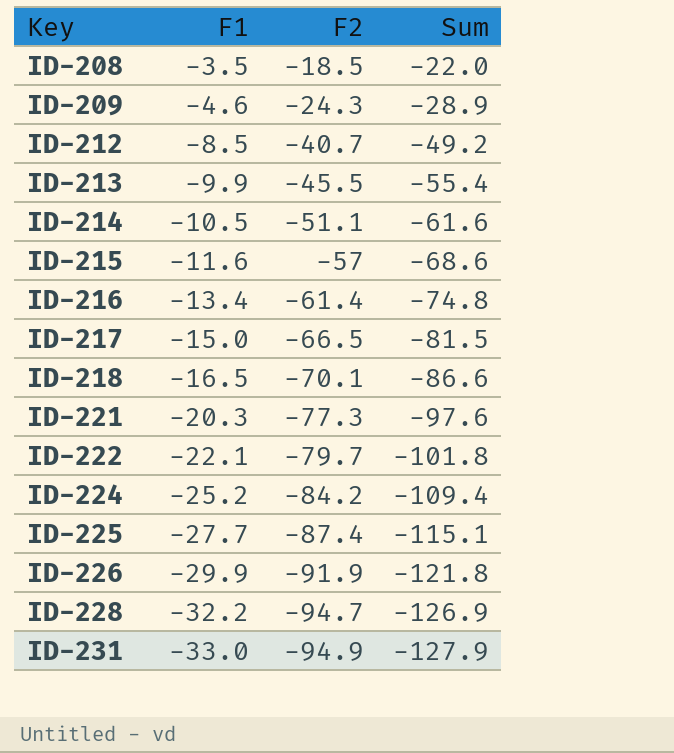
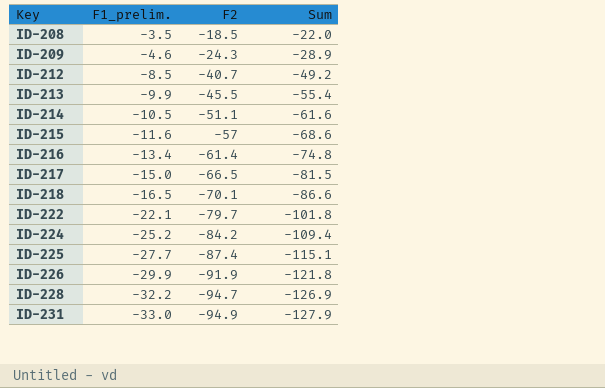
column name: F1 -> F1_prelim.
row ID-221: -20.3 | -77.3 | -97.6 -> none

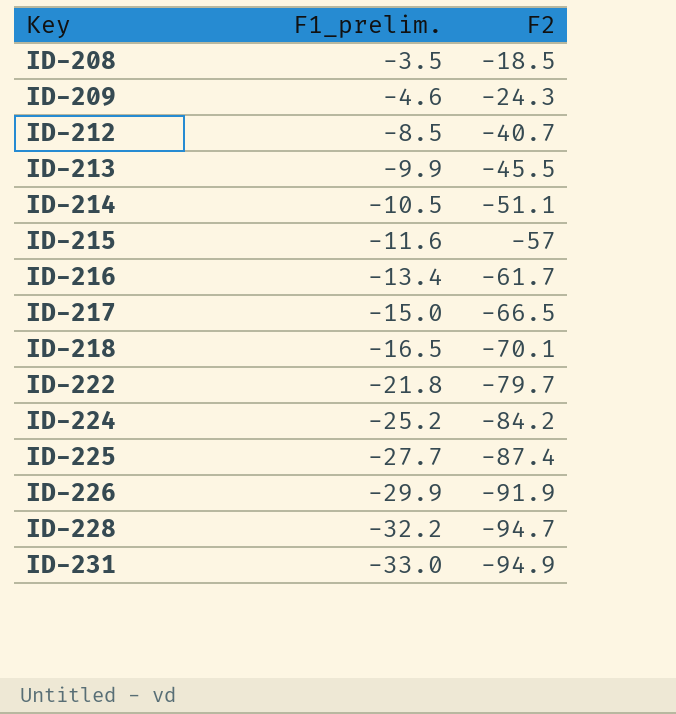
column Sum | formula: [F1_prelim.] + [F2] -> none
ID-216 | F2: -61.4 -> -61.7
ID-222 | F1_prelim.: -22.1 -> -21.8

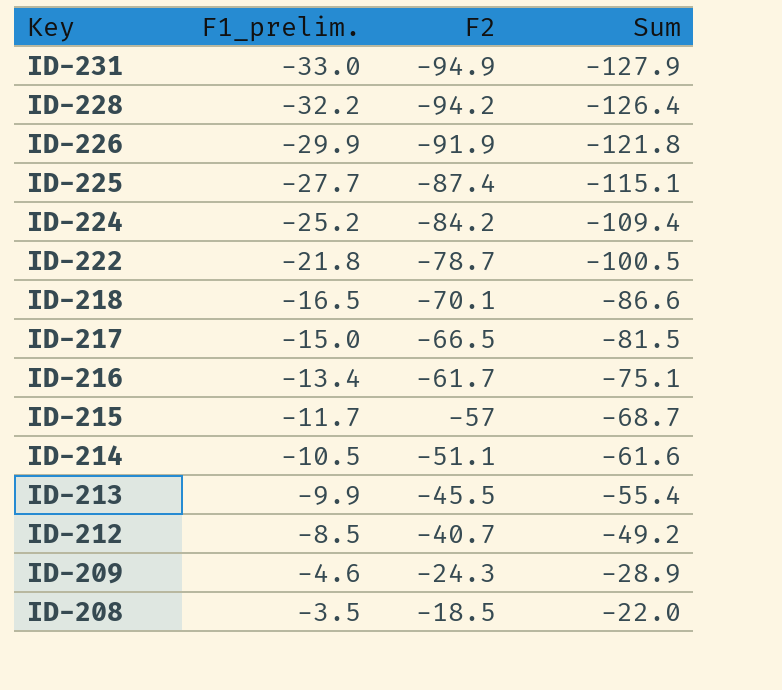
row order: Key ascending -> Key descending
column Sum | formula: none -> [F1_prelim.] + [F2]
ID-228 | F2: -94.7 -> -94.2
ID-222 | F2: -79.7 -> -78.7
ID-215 | F1_prelim.: -11.6 -> -11.7

